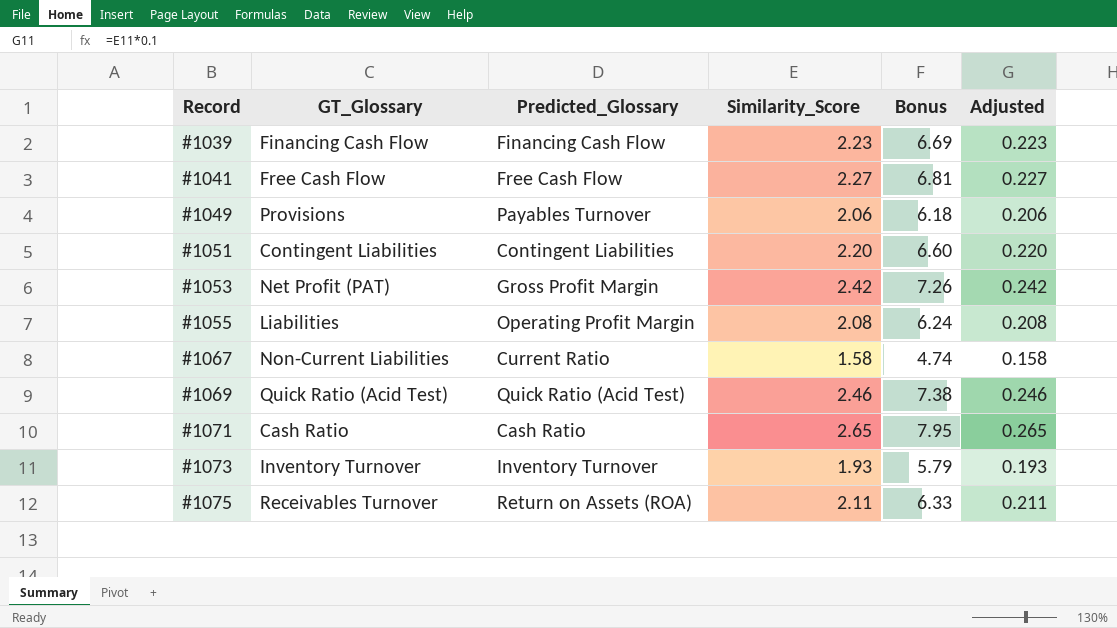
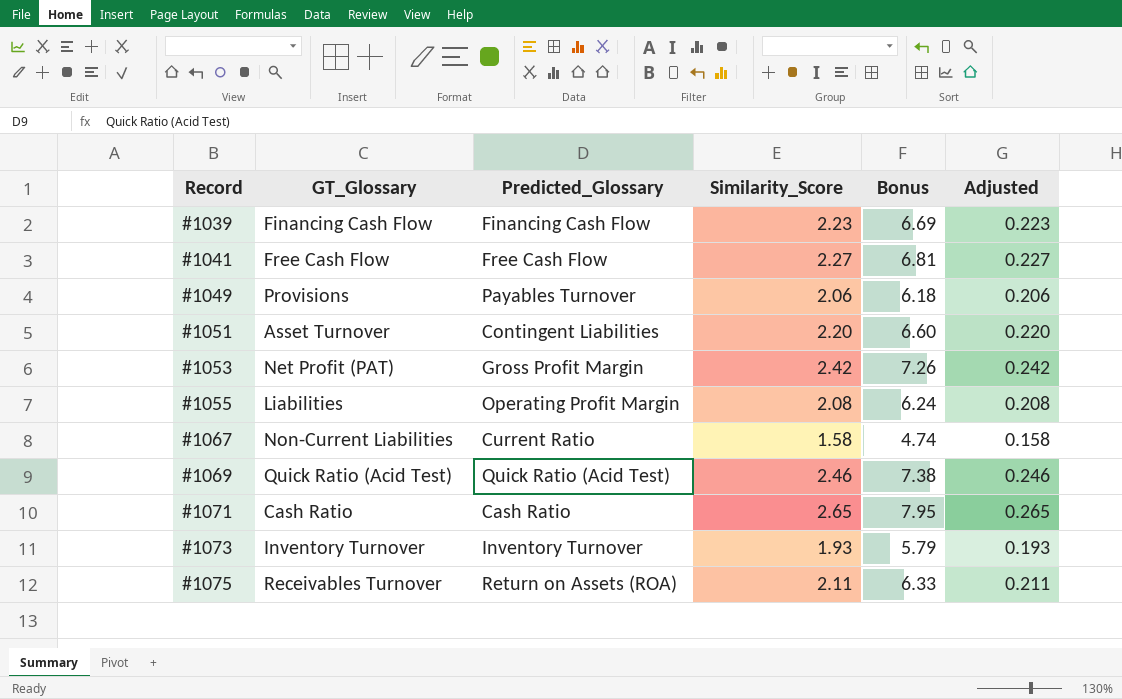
#1051 | GT_Glossary: Contingent Liabilities -> Asset Turnover

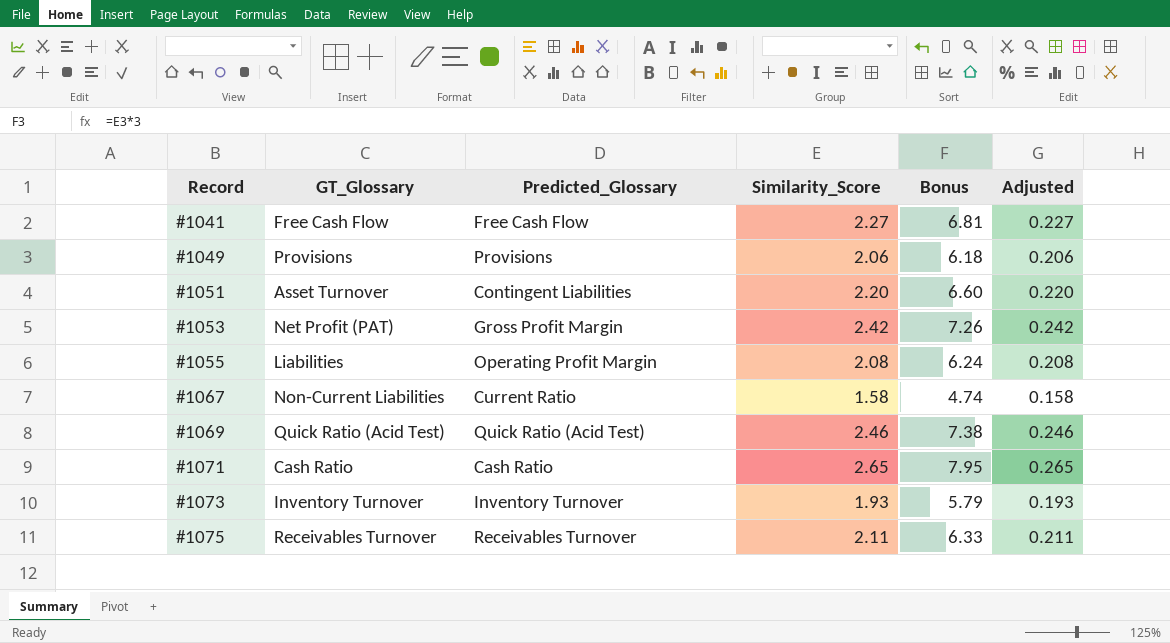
row #1039: Financing Cash Flow | Financing Cash Flow | 2.23 | 6.69 | 0.223 -> none
#1049 | Predicted_Glossary: Payables Turnover -> Provisions
#1075 | Predicted_Glossary: Return on Assets (ROA) -> Receivables Turnover

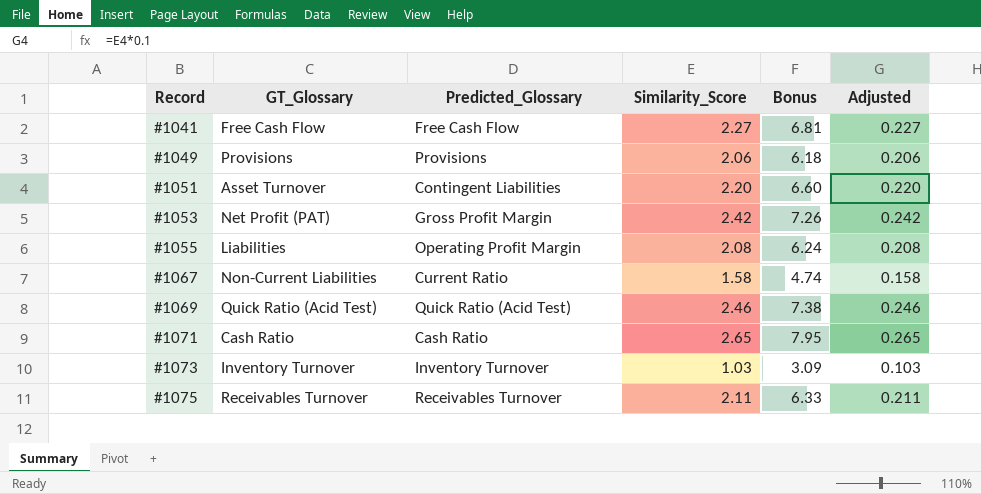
#1073 | Similarity_Score: 1.93 -> 1.03
#1073 | Bonus: 5.79 -> 3.09
#1073 | Adjusted: 0.193 -> 0.103

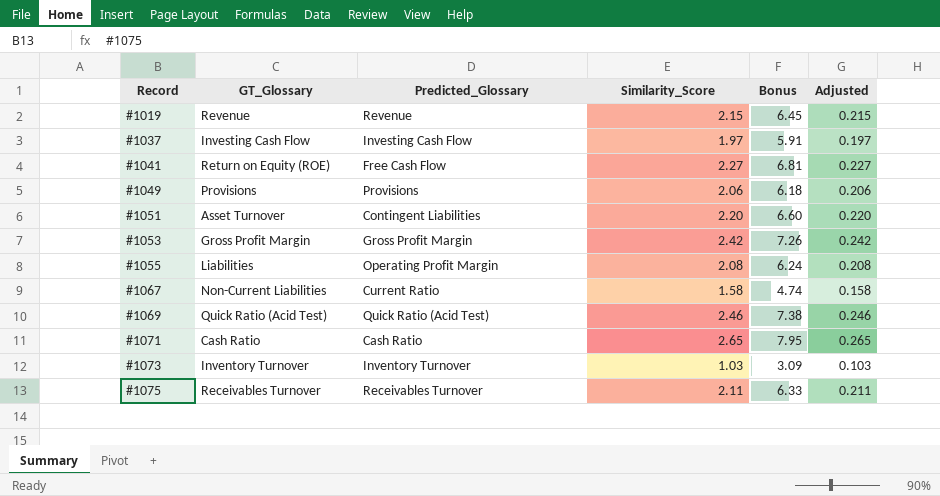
row #1019: none -> Revenue | Revenue | 2.15 | 6.45 | 0.215
row #1037: none -> Investing Cash Flow | Investing Cash Flow | 1.97 | 5.91 | 0.197
#1041 | GT_Glossary: Free Cash Flow -> Return on Equity (ROE)
#1053 | GT_Glossary: Net Profit (PAT) -> Gross Profit Margin

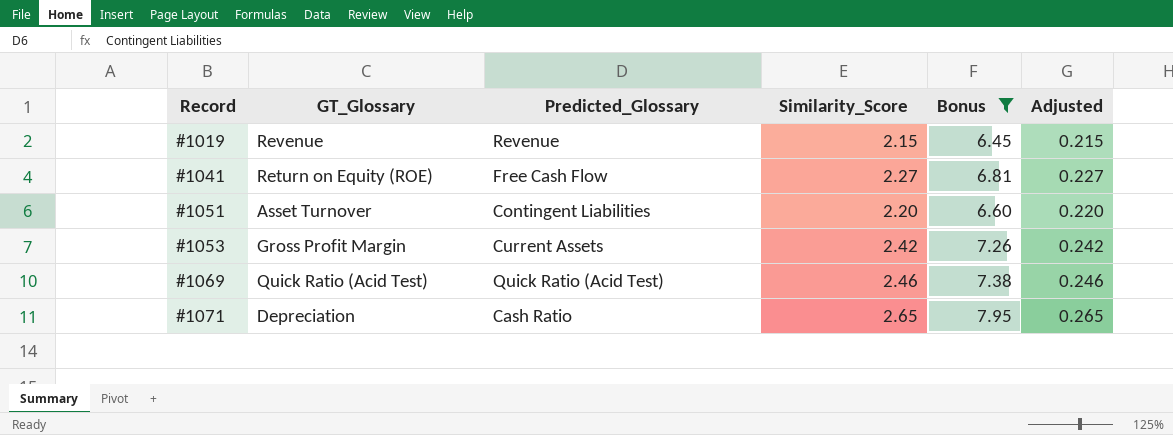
filter: none -> Bonus >= 6.45
#1053 | Predicted_Glossary: Gross Profit Margin -> Current Assets
#1071 | GT_Glossary: Cash Ratio -> Depreciation

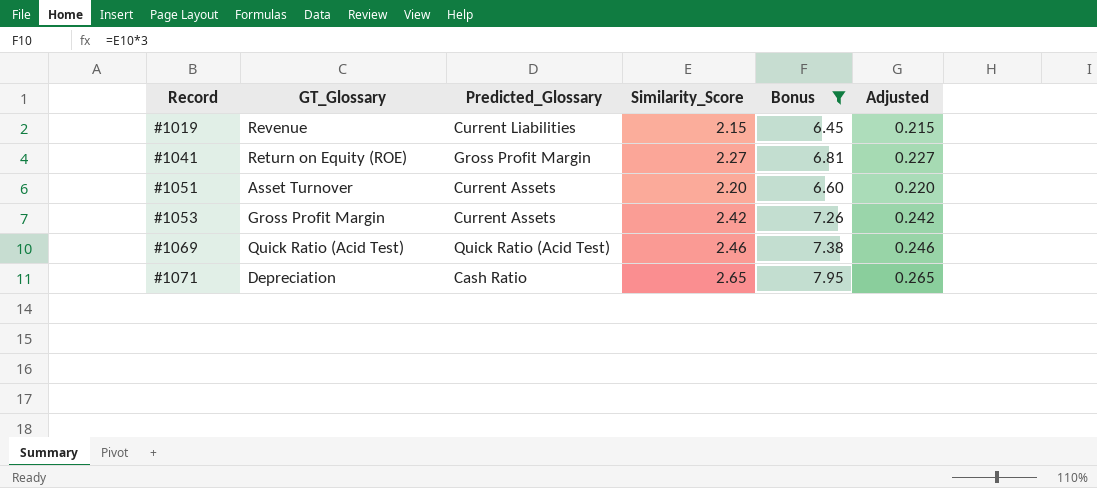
#1019 | Predicted_Glossary: Revenue -> Current Liabilities
#1041 | Predicted_Glossary: Free Cash Flow -> Gross Profit Margin
#1051 | Predicted_Glossary: Contingent Liabilities -> Current Assets

